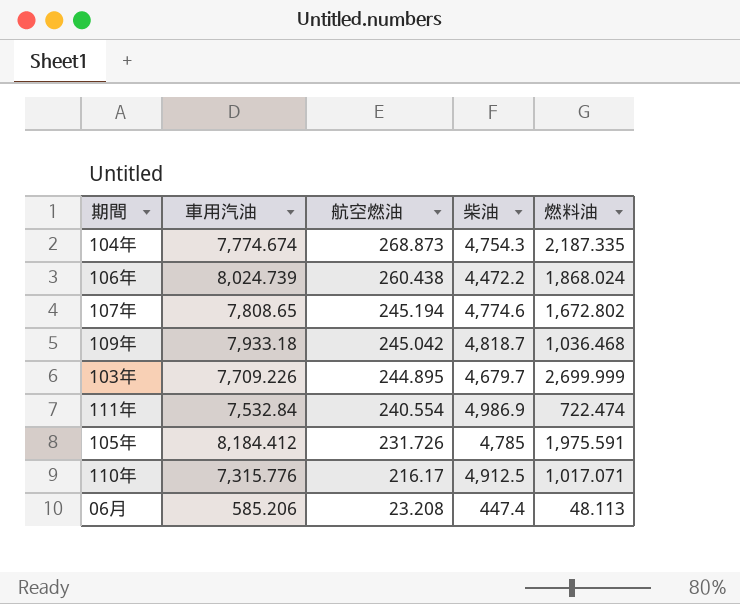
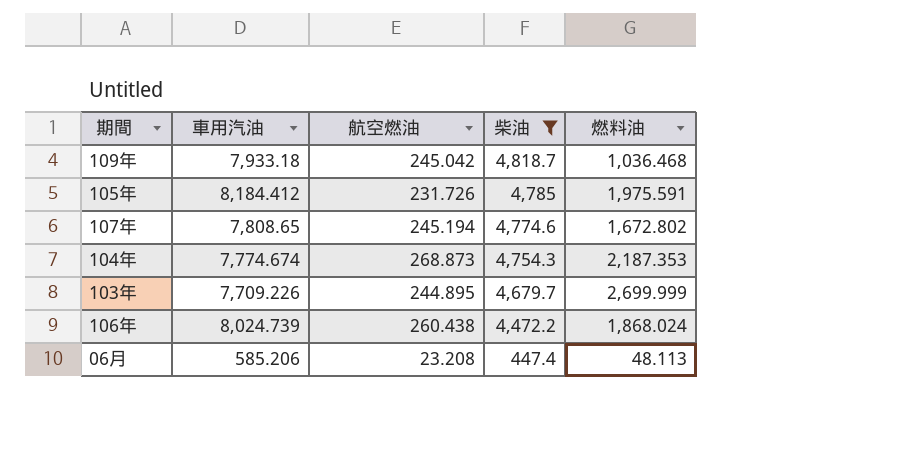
filter: none -> 柴油 <= 4,818.7
row order: 航空燃油 descending -> 柴油 descending
104年 | 燃料油: 2,187.335 -> 2,187.353

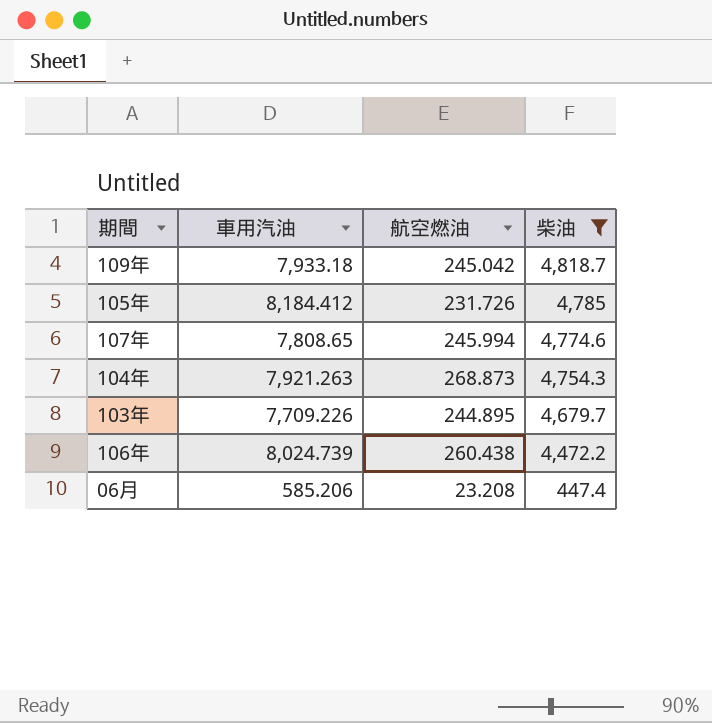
column 燃料油 | position: 5 -> none
107年 | 航空燃油: 245.194 -> 245.994
104年 | 車用汽油: 7,774.674 -> 7,921.263

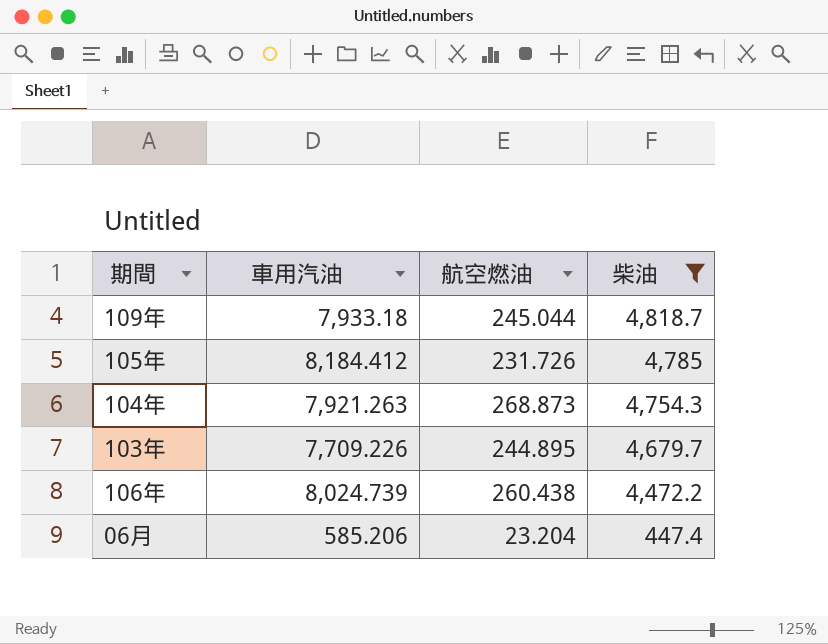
row 107年: 7,808.65 | 245.994 | 4,774.6 -> none
109年 | 航空燃油: 245.042 -> 245.044
06月 | 航空燃油: 23.208 -> 23.204

